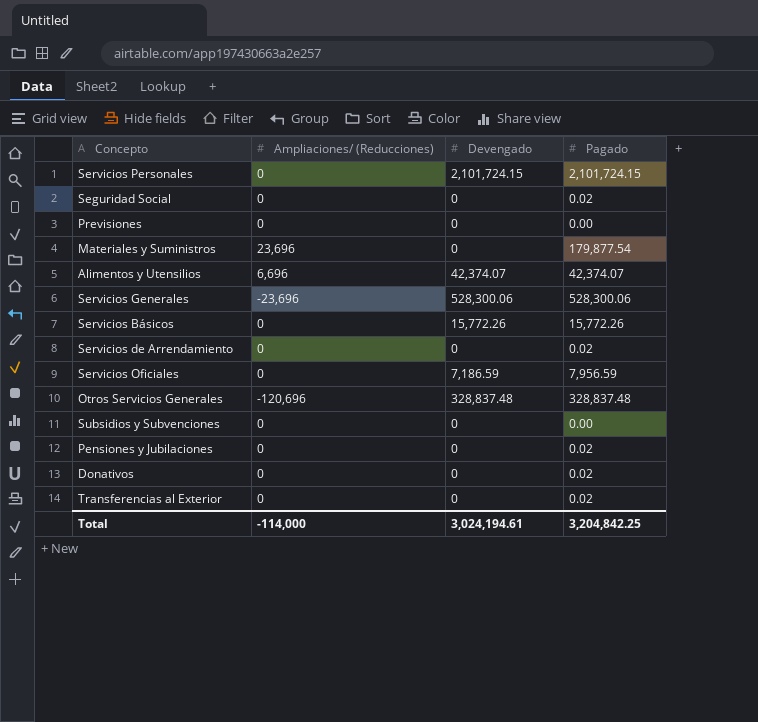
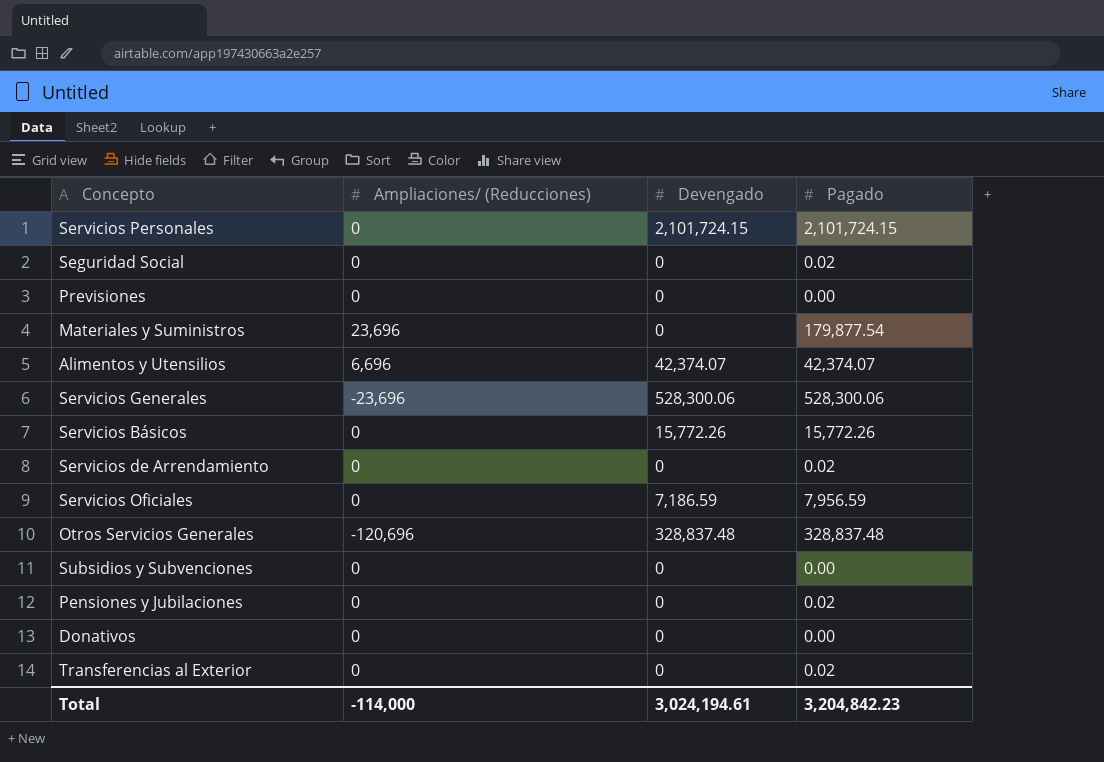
Donativos | Pagado: 0.02 -> 0.00
Total | Pagado: 3,204,842.25 -> 3,204,842.23

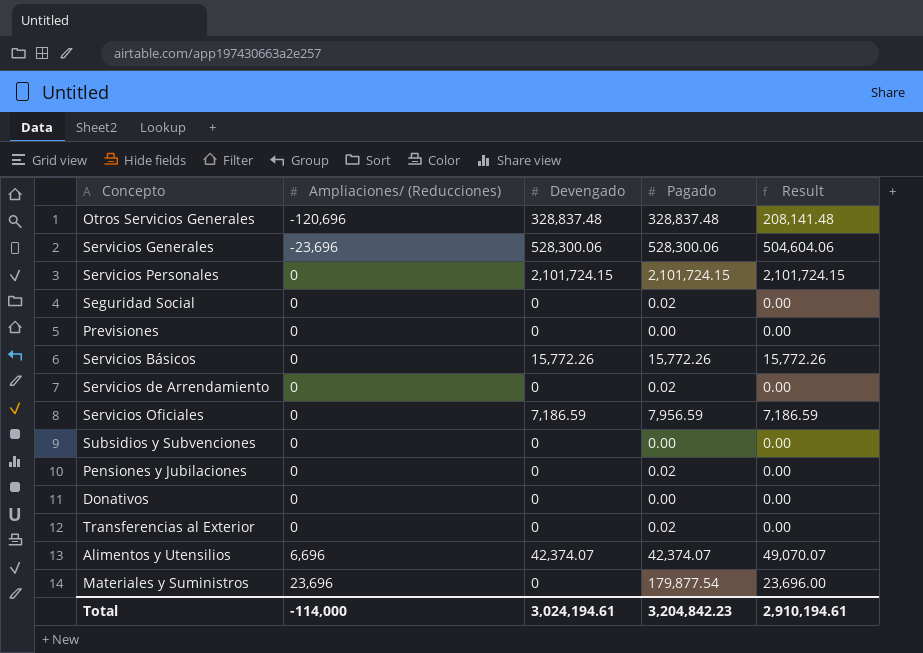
row order: none -> Ampliaciones/ (Reducciones) ascending
column Result | formula: none -> [Ampliaciones/ (Reducciones)] + [Devengado]

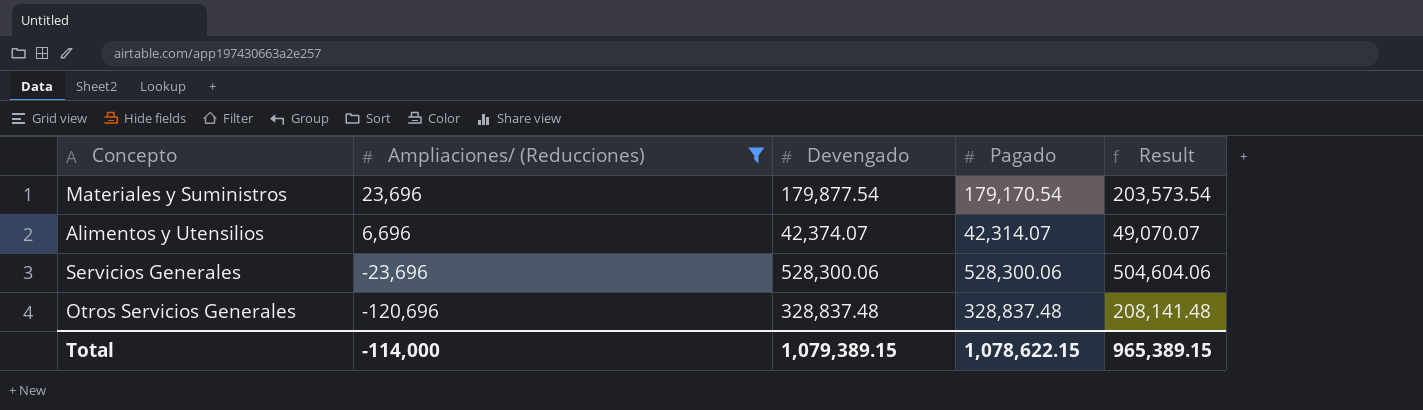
filter: none -> Ampliaciones/ (Reducciones) != 0
row order: Ampliaciones/ (Reducciones) ascending -> Ampliaciones/ (Reducciones) descending
Materiales y Suministros | Devengado: 0 -> 179,877.54
Materiales y Suministros | Pagado: 179,877.54 -> 179,170.54
Materiales y Suministros | Result: 23,696.00 -> 203,573.54
Alimentos y Utensilios | Pagado: 42,374.07 -> 42,314.07
Total | Devengado: 3,024,194.61 -> 1,079,389.15
Total | Pagado: 3,204,842.23 -> 1,078,622.15
Total | Result: 2,910,194.61 -> 965,389.15

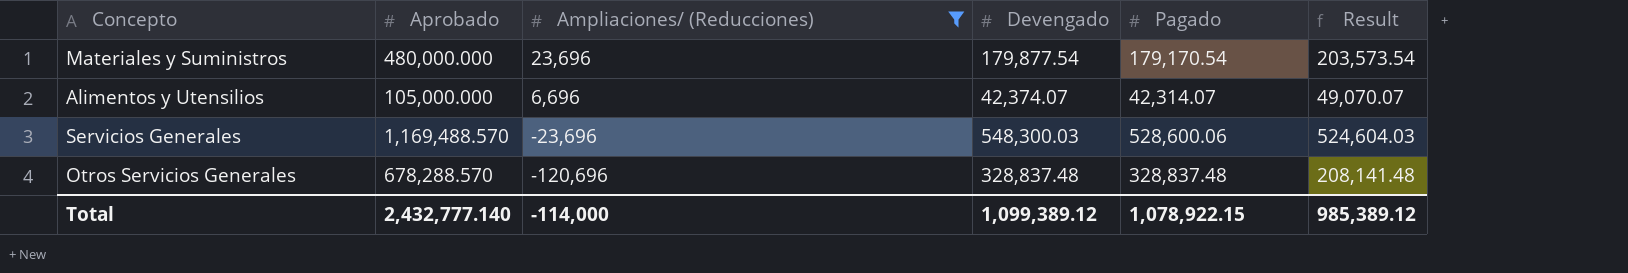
column Aprobado | position: none -> 2
Servicios Generales | Devengado: 528,300.06 -> 548,300.03
Servicios Generales | Pagado: 528,300.06 -> 528,600.06
Servicios Generales | Result: 504,604.06 -> 524,604.03
Total | Devengado: 1,079,389.15 -> 1,099,389.12
Total | Pagado: 1,078,622.15 -> 1,078,922.15
Total | Result: 965,389.15 -> 985,389.12

